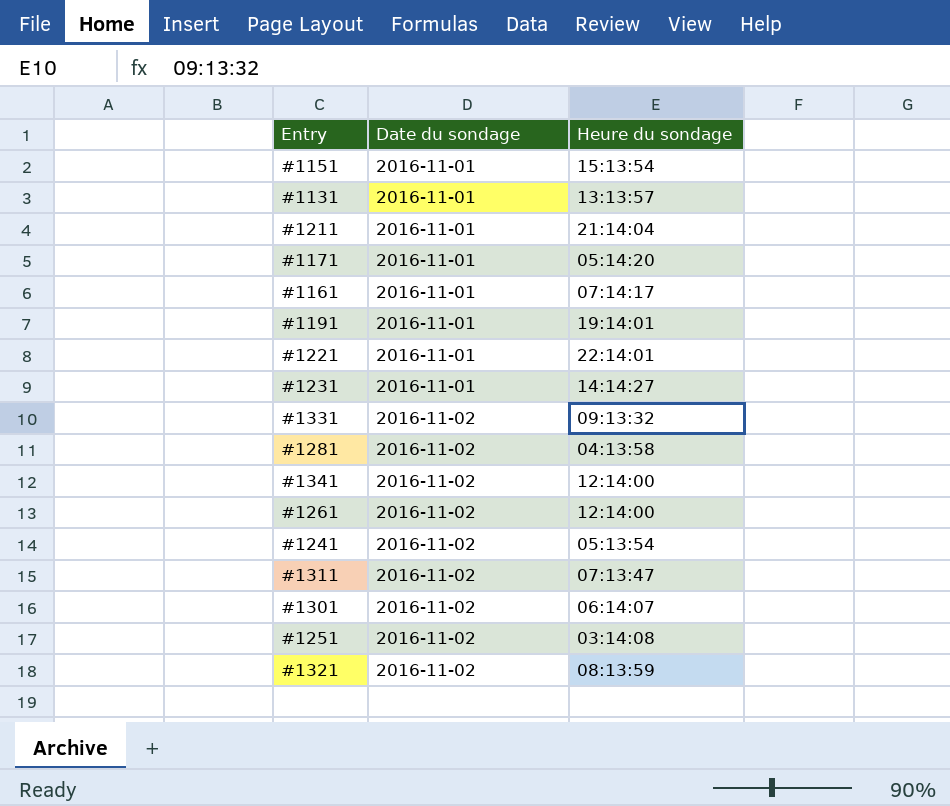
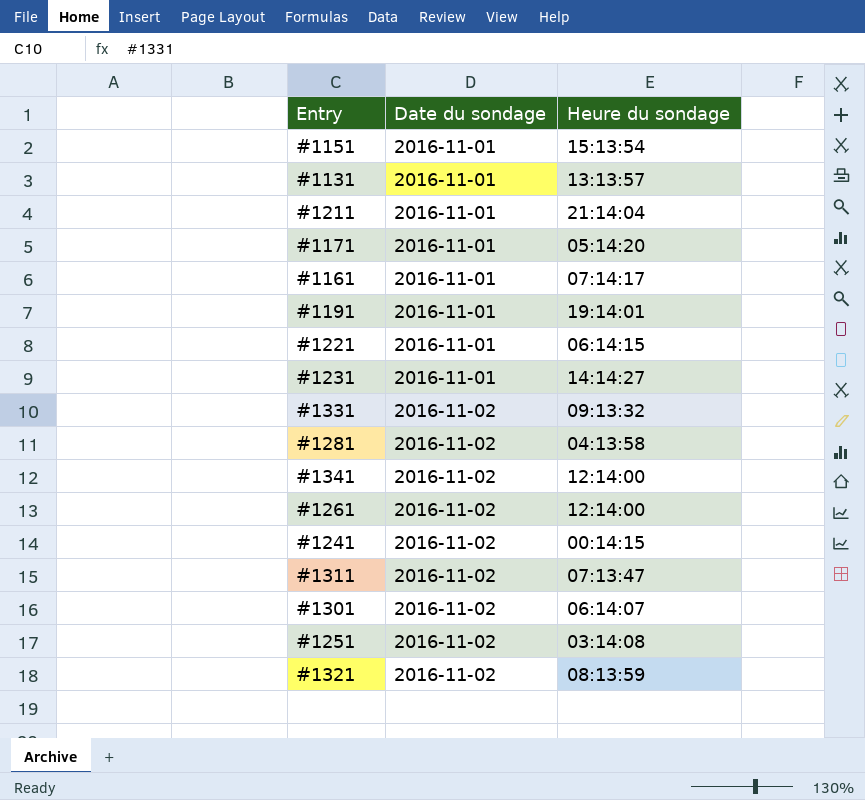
#1221 | Heure du sondage: 22:14:01 -> 06:14:15
#1241 | Heure du sondage: 05:13:54 -> 00:14:15

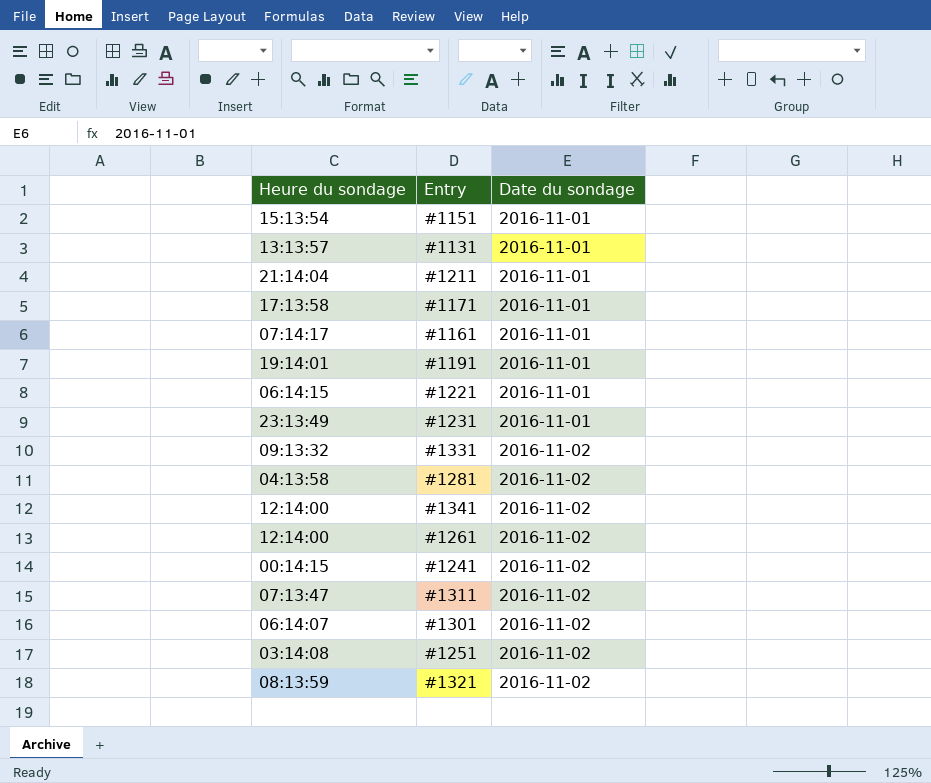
column Heure du sondage | position: 3 -> 1
#1171 | Heure du sondage: 05:14:20 -> 17:13:58
#1231 | Heure du sondage: 14:14:27 -> 23:13:49

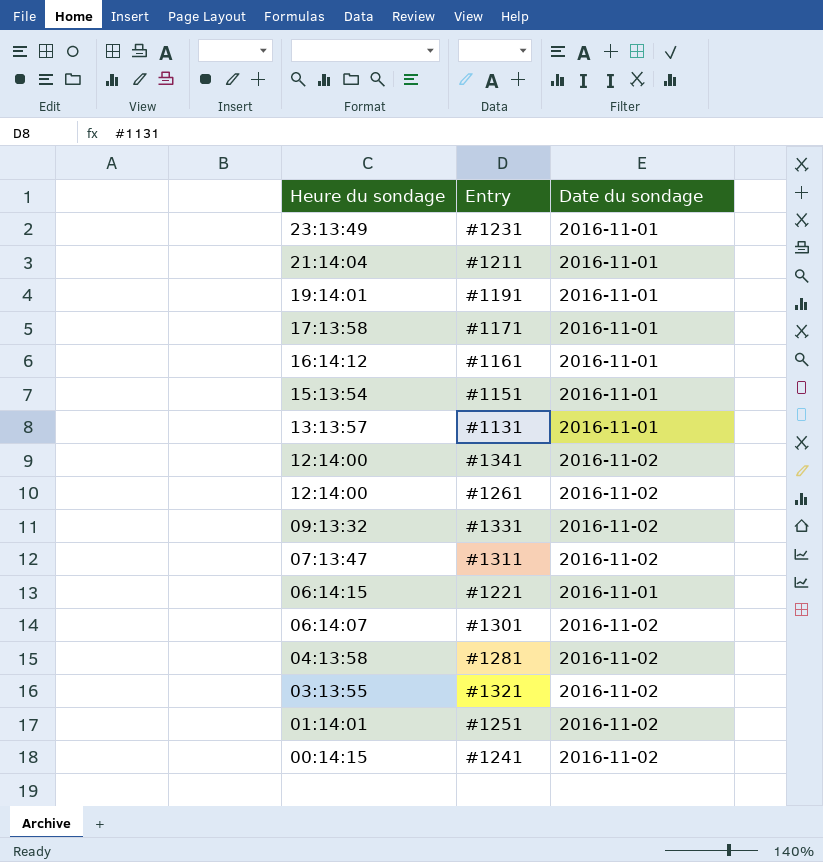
row order: Date du sondage ascending -> Heure du sondage descending
#1161 | Heure du sondage: 07:14:17 -> 16:14:12
#1321 | Heure du sondage: 08:13:59 -> 03:13:55
#1251 | Heure du sondage: 03:14:08 -> 01:14:01

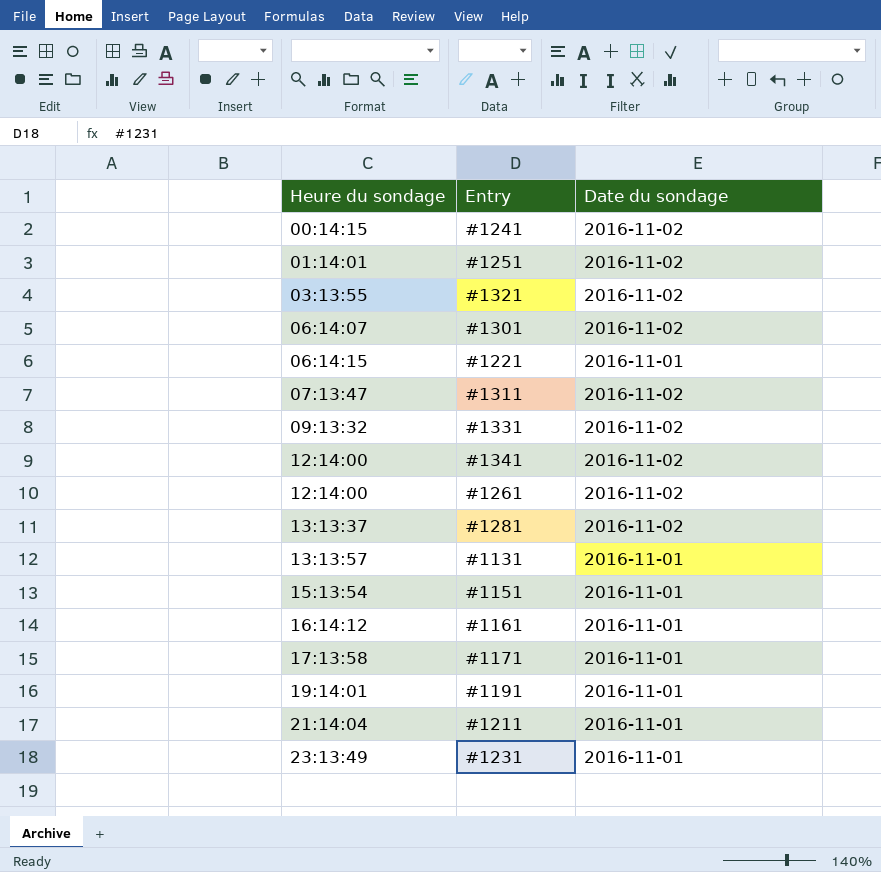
row order: Heure du sondage descending -> Heure du sondage ascending
#1281 | Heure du sondage: 04:13:58 -> 13:13:37

